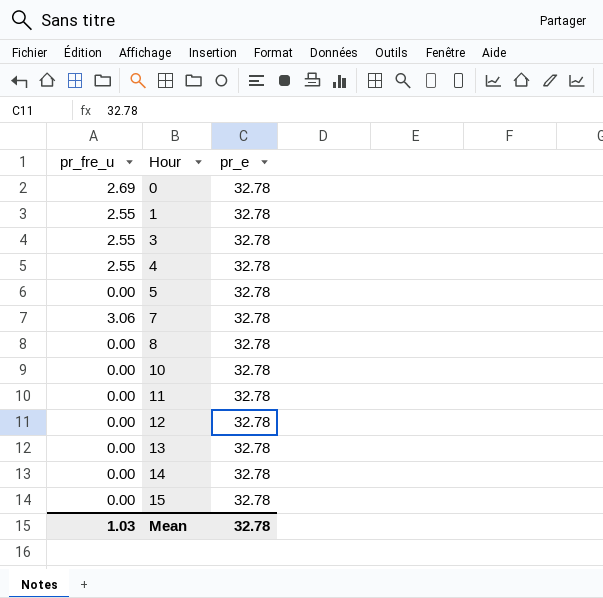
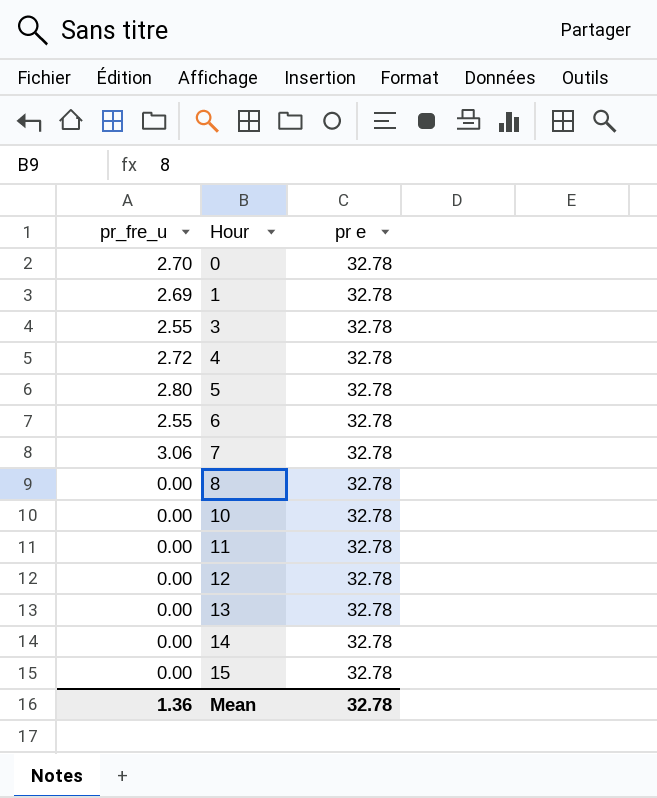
column name: pr_e -> pr e
0 | pr_fre_u: 2.69 -> 2.70
1 | pr_fre_u: 2.55 -> 2.69
4 | pr_fre_u: 2.55 -> 2.72
5 | pr_fre_u: 0.00 -> 2.80
row 6: none -> 2.55 | 32.78
Mean | pr_fre_u: 1.03 -> 1.36

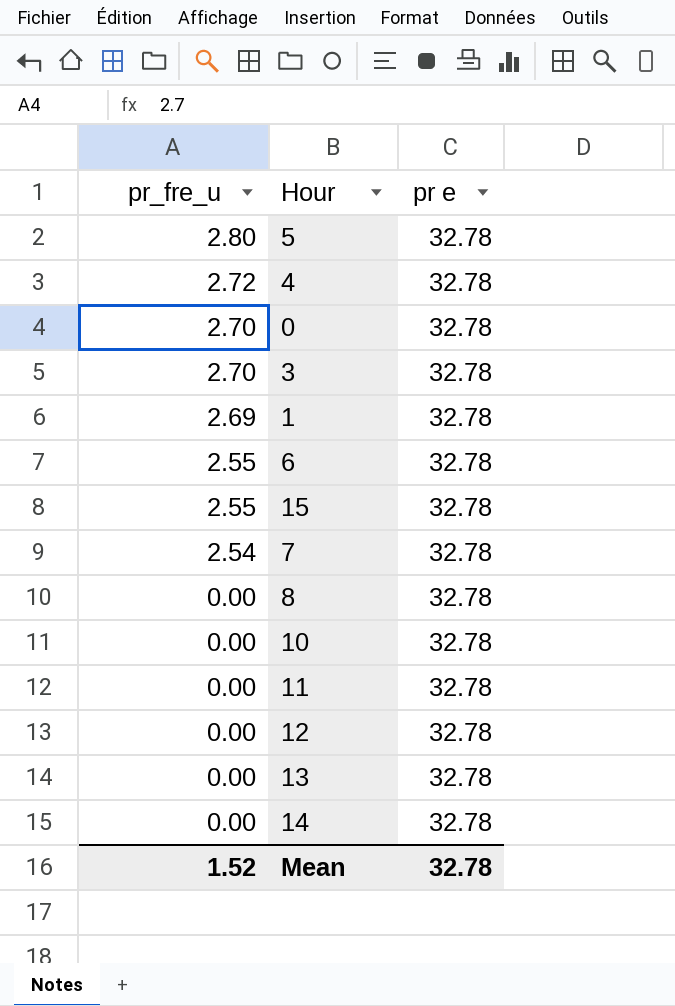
row order: Hour ascending -> pr_fre_u descending
3 | pr_fre_u: 2.55 -> 2.70
15 | pr_fre_u: 0.00 -> 2.55
7 | pr_fre_u: 3.06 -> 2.54
Mean | pr_fre_u: 1.36 -> 1.52

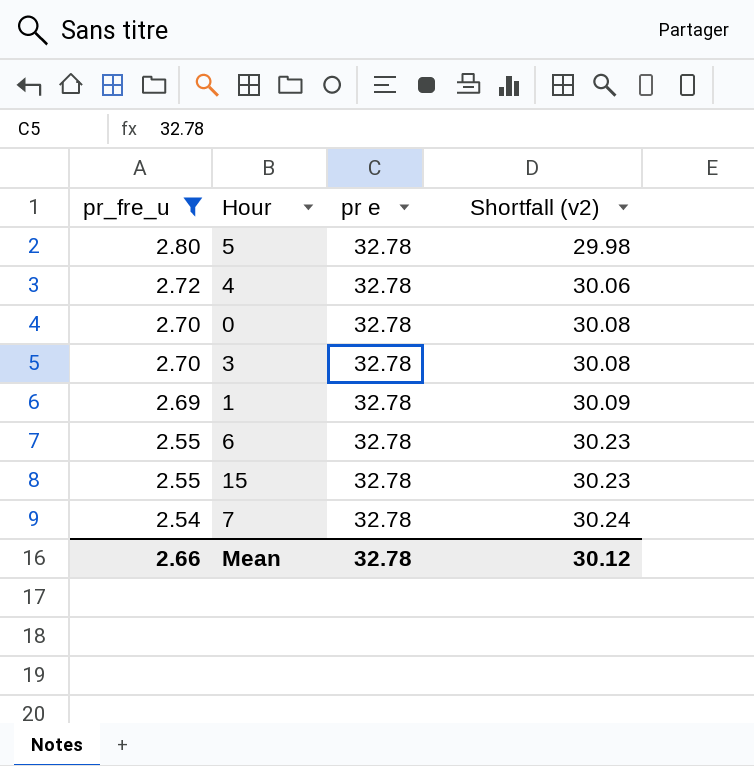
filter: none -> pr_fre_u != 0.00
column Shortfall (v2) | formula: none -> [pr e] - [pr_fre_u]
Mean | pr_fre_u: 1.52 -> 2.66

